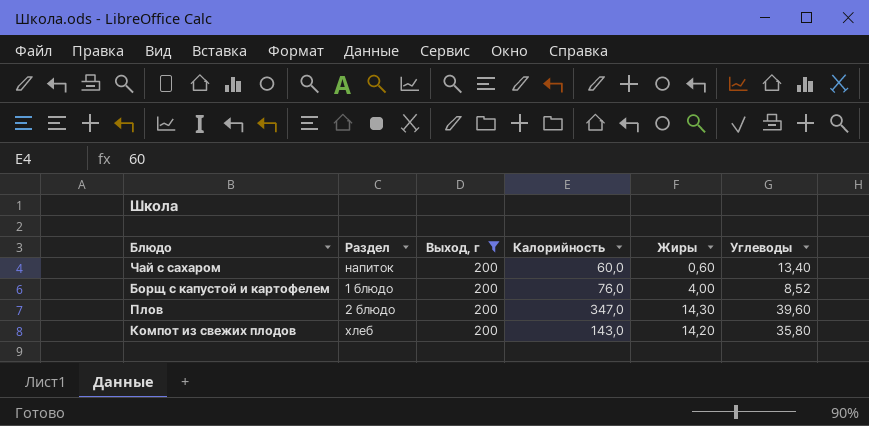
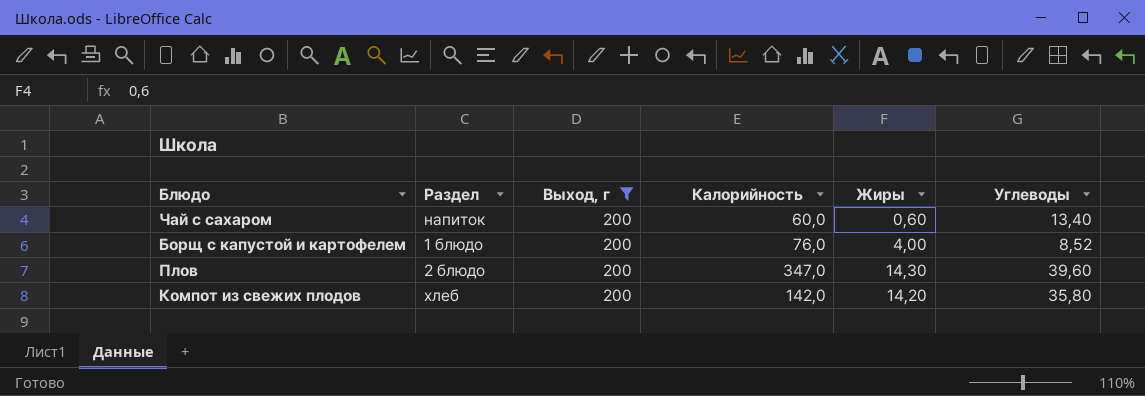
Компот из свежих плодов | Калорийность: 143,0 -> 142,0

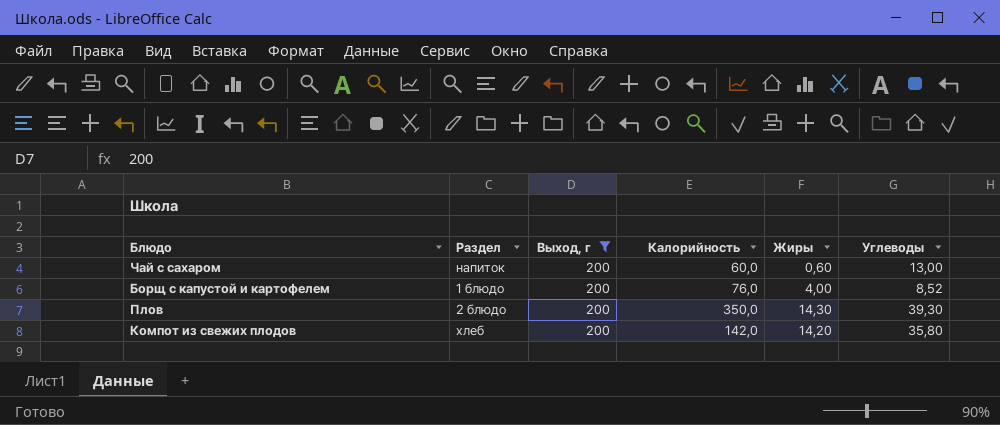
Чай с сахаром | Углеводы: 13,40 -> 13,00
Плов | Калорийность: 347,0 -> 350,0
Плов | Углеводы: 39,60 -> 39,30

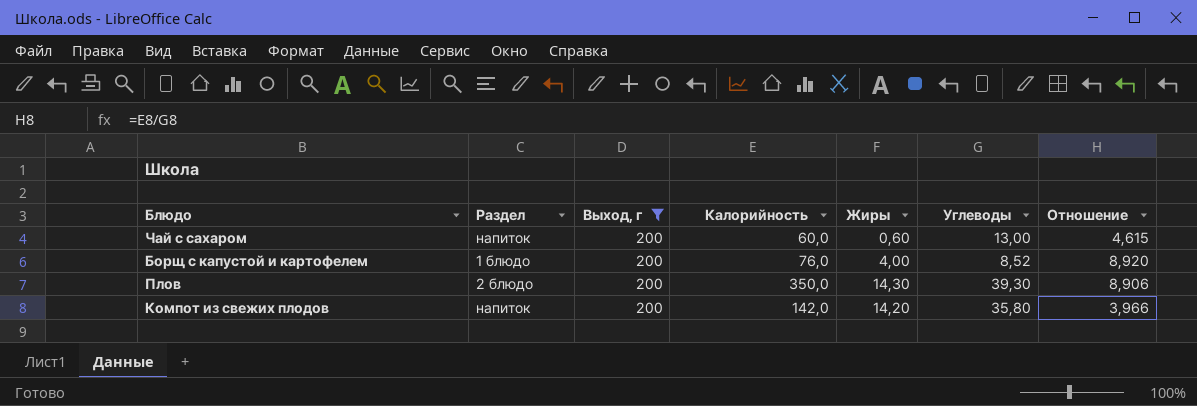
column Отношение | formula: none -> [Калорийность] / [Углеводы]
Компот из свежих плодов | Раздел: хлеб -> напиток

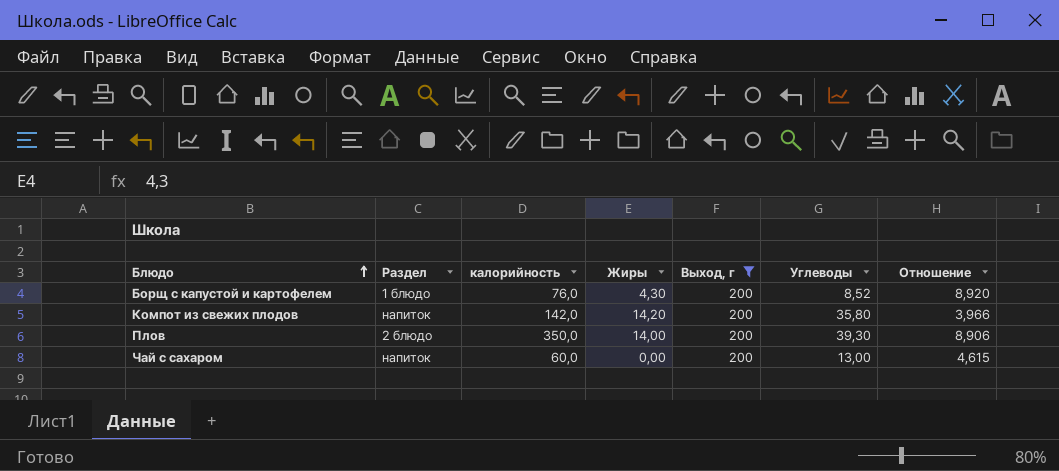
row order: none -> Блюдо ascending
column name: Калорийность -> калорийность
column Выход, г | position: 3 -> 5
Борщ с капустой и картофелем | Жиры: 4,00 -> 4,30
Плов | Жиры: 14,30 -> 14,00
Чай с сахаром | Жиры: 0,60 -> 0,00

